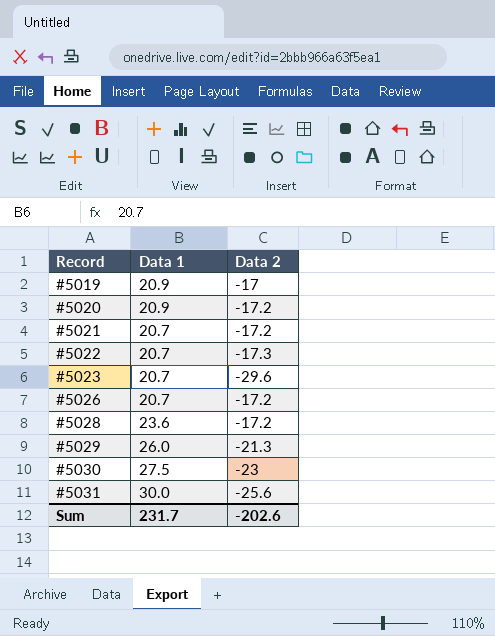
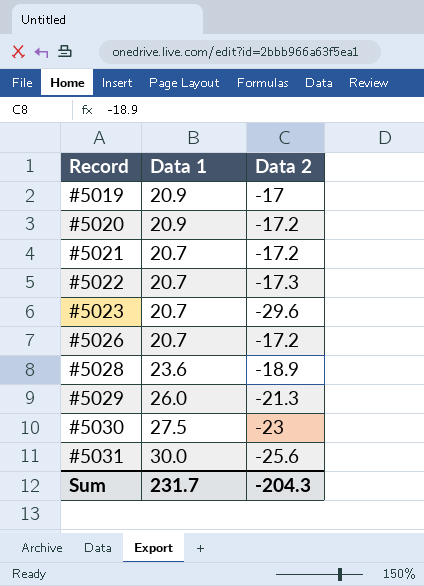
#5028 | Data 2: -17.2 -> -18.9
Sum | Data 2: -202.6 -> -204.3

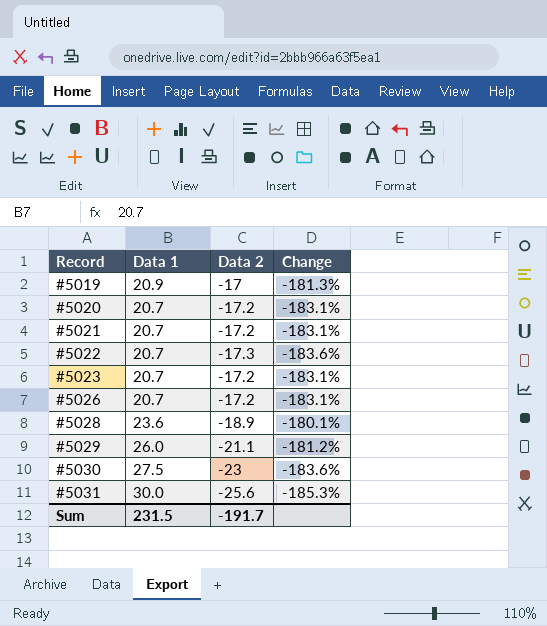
column Change | formula: none -> ([Data 2] - [Data 1]) / [Data 1]
#5020 | Data 1: 20.9 -> 20.7
#5023 | Data 2: -29.6 -> -17.2
#5029 | Data 2: -21.3 -> -21.1
Sum | Data 1: 231.7 -> 231.5
Sum | Data 2: -204.3 -> -191.7

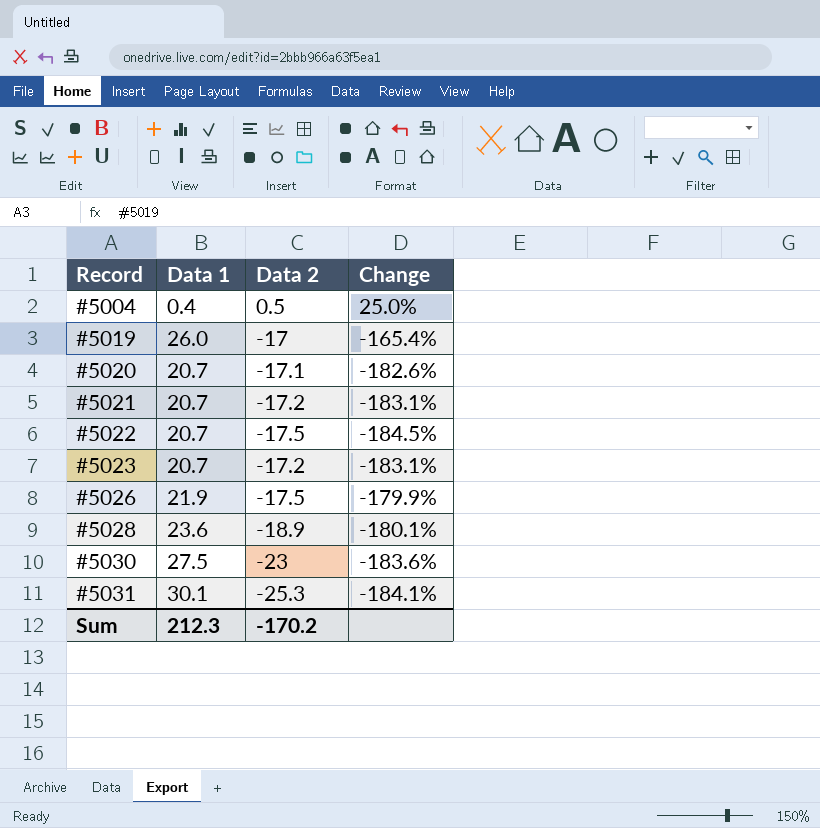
row #5029: 26.0 | -21.1 | -181.2% -> none
row #5004: none -> 0.4 | 0.5 | 25.0%
#5019 | Data 1: 20.9 -> 26.0
#5019 | Change: -181.3% -> -165.4%
#5020 | Data 2: -17.2 -> -17.1
#5020 | Change: -183.1% -> -182.6%
#5022 | Data 2: -17.3 -> -17.5
#5022 | Change: -183.6% -> -184.5%
#5026 | Data 1: 20.7 -> 21.9
#5026 | Data 2: -17.2 -> -17.5
#5026 | Change: -183.1% -> -179.9%
#5031 | Data 1: 30.0 -> 30.1
#5031 | Data 2: -25.6 -> -25.3
#5031 | Change: -185.3% -> -184.1%
Sum | Data 1: 231.5 -> 212.3
Sum | Data 2: -191.7 -> -170.2

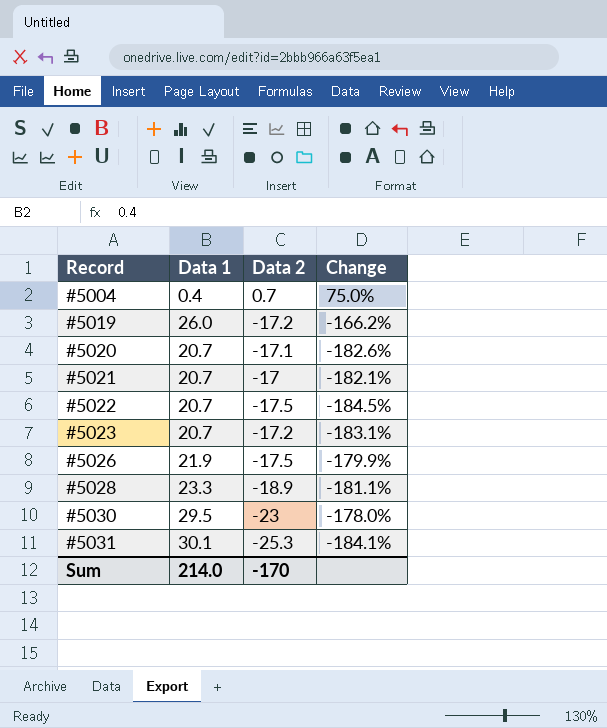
#5004 | Data 2: 0.5 -> 0.7
#5004 | Change: 25.0% -> 75.0%
#5019 | Data 2: -17 -> -17.2
#5019 | Change: -165.4% -> -166.2%
#5021 | Data 2: -17.2 -> -17
#5021 | Change: -183.1% -> -182.1%
#5028 | Data 1: 23.6 -> 23.3
#5028 | Change: -180.1% -> -181.1%
#5030 | Data 1: 27.5 -> 29.5
#5030 | Change: -183.6% -> -178.0%
Sum | Data 1: 212.3 -> 214.0
Sum | Data 2: -170.2 -> -170

